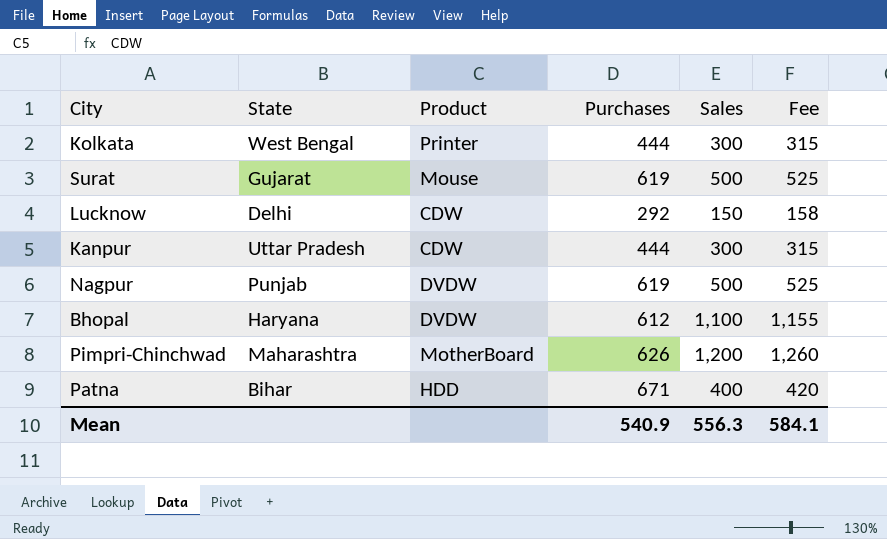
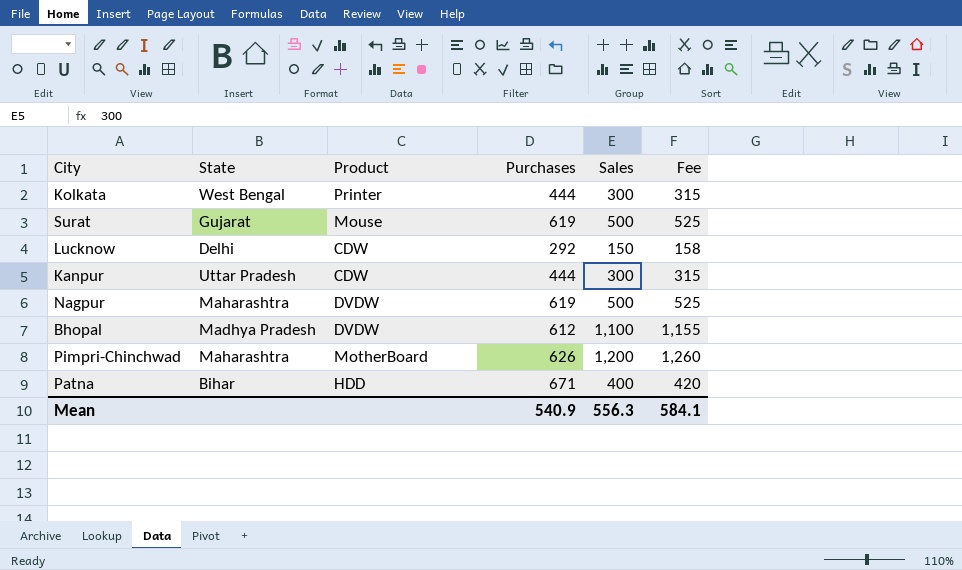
Nagpur | State: Punjab -> Maharashtra
Bhopal | State: Haryana -> Madhya Pradesh

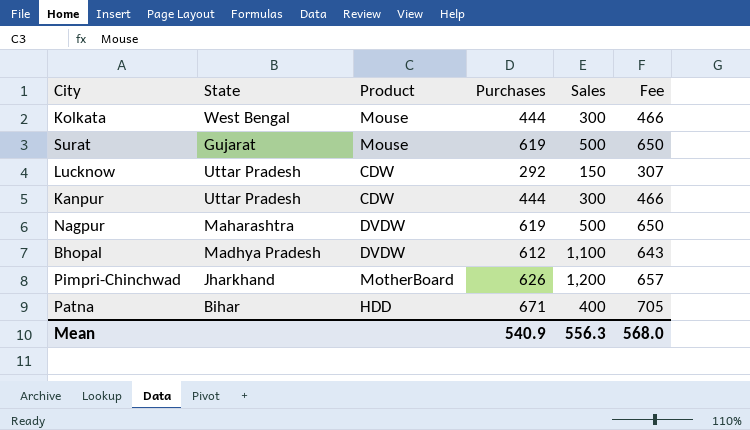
column Fee | formula: [Sales] * 1.05 -> [Purchases] * 1.05
Kolkata | Product: Printer -> Mouse
Lucknow | State: Delhi -> Uttar Pradesh
Pimpri-Chinchwad | State: Maharashtra -> Jharkhand
Mean | Fee: 584.1 -> 568.0

